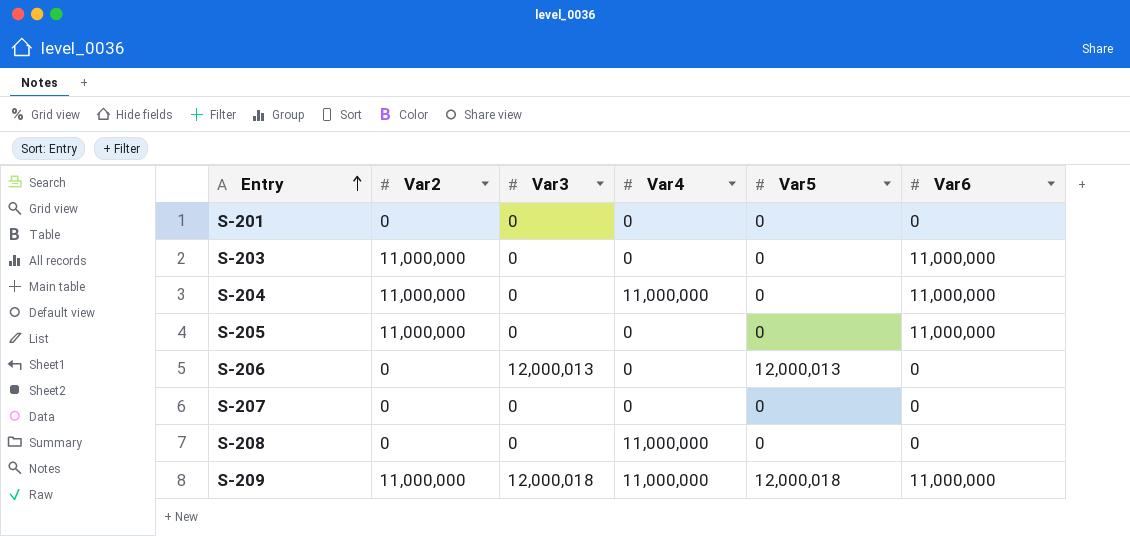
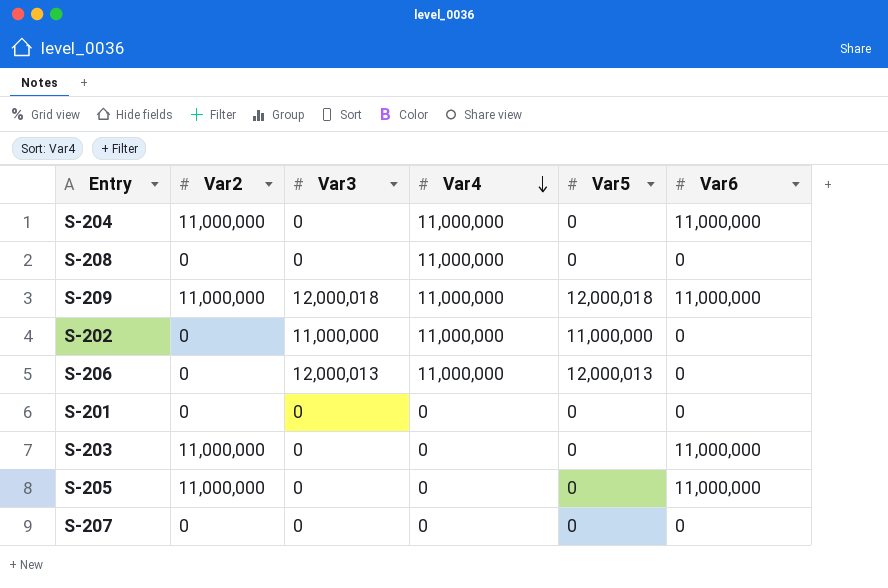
row order: Entry ascending -> Var4 descending
row S-202: none -> 0 | 11,000,000 | 11,000,000 | 11,000,000 | 0
S-206 | Var4: 0 -> 11,000,000

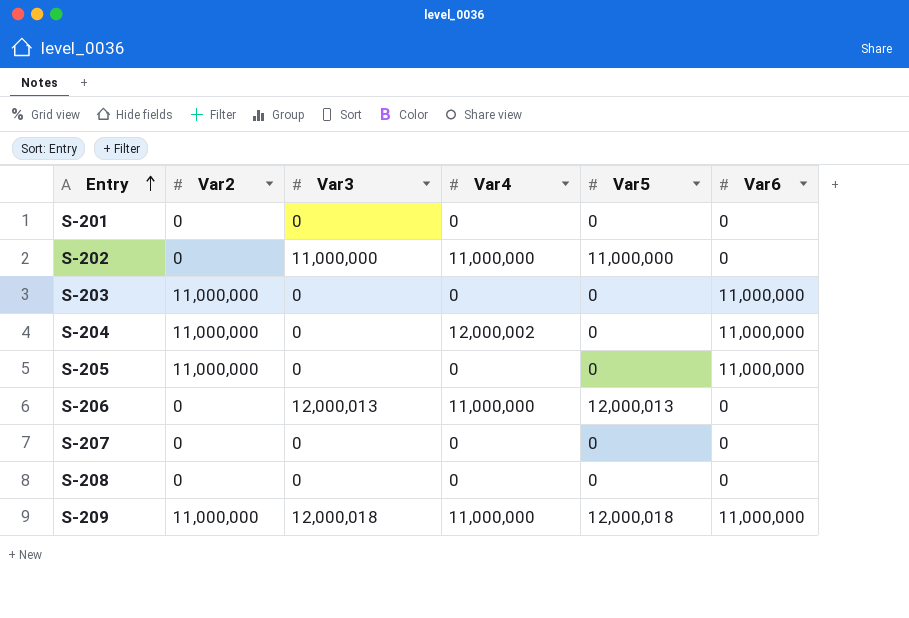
row order: Var4 descending -> Entry ascending
S-204 | Var4: 11,000,000 -> 12,000,002
S-208 | Var4: 11,000,000 -> 0

